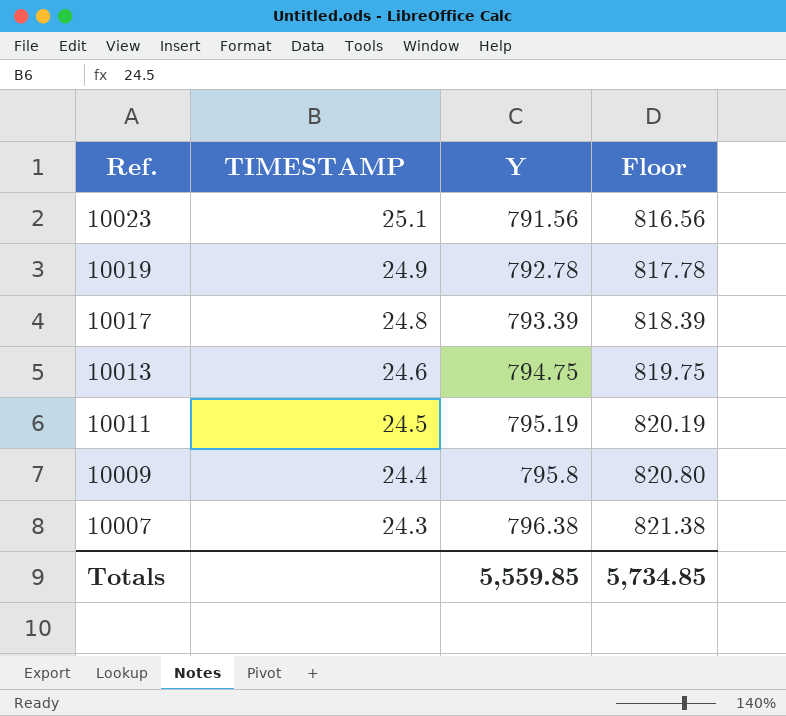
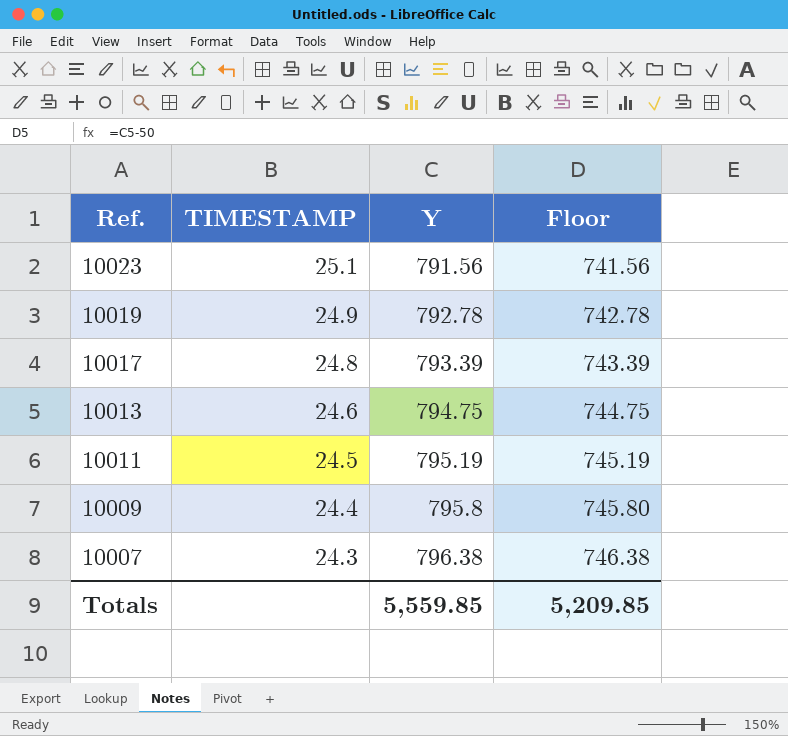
column Floor | formula: [Y] + 25 -> [Y] - 50
Totals | Floor: 5,734.85 -> 5,209.85

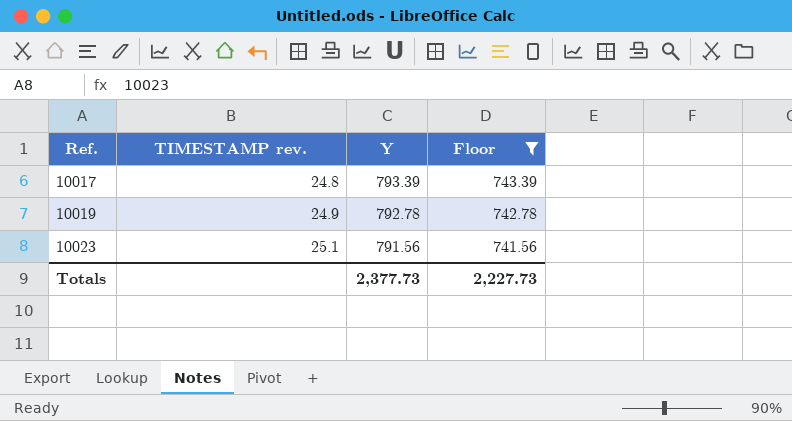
filter: none -> Floor <= 743.39
row order: Ref. descending -> Ref. ascending
column name: TIMESTAMP -> TIMESTAMP rev.
Totals | Y: 5,559.85 -> 2,377.73
Totals | Floor: 5,209.85 -> 2,227.73

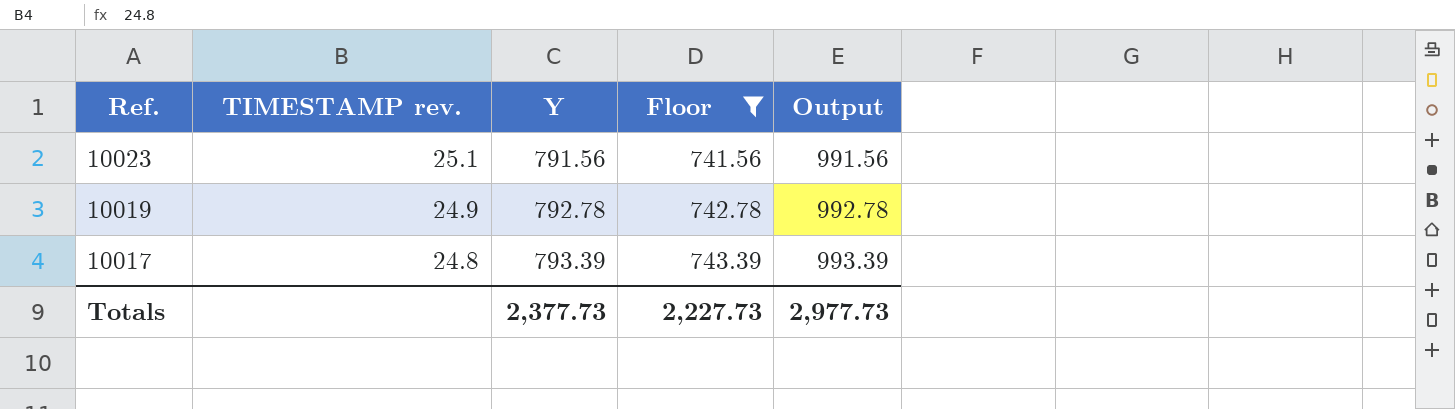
row order: Ref. ascending -> Ref. descending
column Output | formula: none -> [Y] + 200

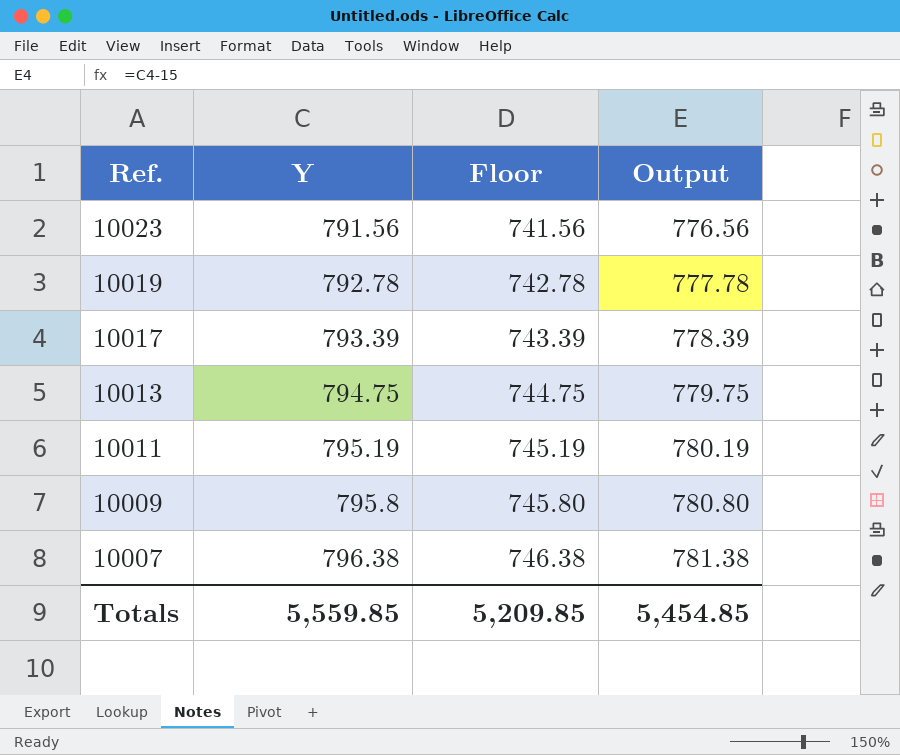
filter: Floor <= 743.39 -> none
column TIMESTAMP rev. | position: 2 -> none
column Output | formula: [Y] + 200 -> [Y] - 15
Totals | Y: 2,377.73 -> 5,559.85
Totals | Floor: 2,227.73 -> 5,209.85
Totals | Output: 2,977.73 -> 5,454.85

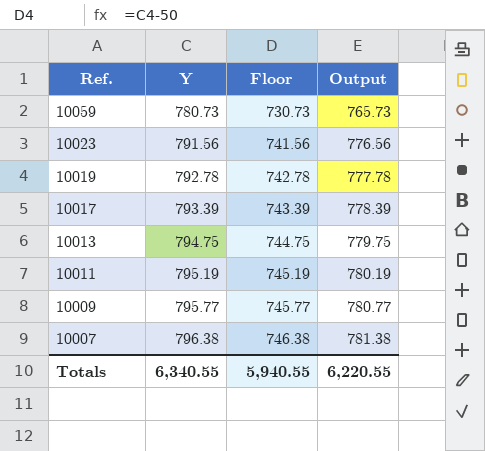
row 10059: none -> 780.73 | 730.73 | 765.73
10009 | Y: 795.8 -> 795.77
10009 | Floor: 745.80 -> 745.77
10009 | Output: 780.80 -> 780.77
Totals | Y: 5,559.85 -> 6,340.55
Totals | Floor: 5,209.85 -> 5,940.55
Totals | Output: 5,454.85 -> 6,220.55

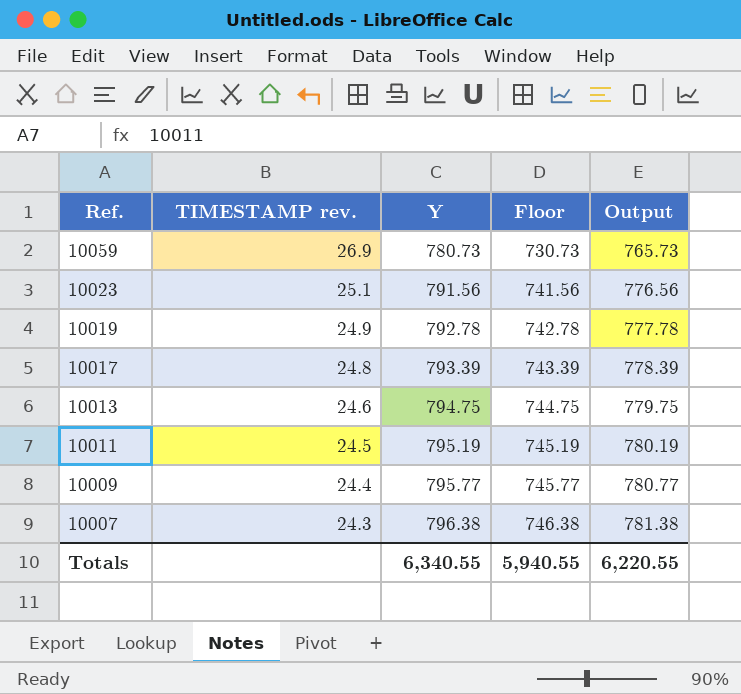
column TIMESTAMP rev. | position: none -> 2

